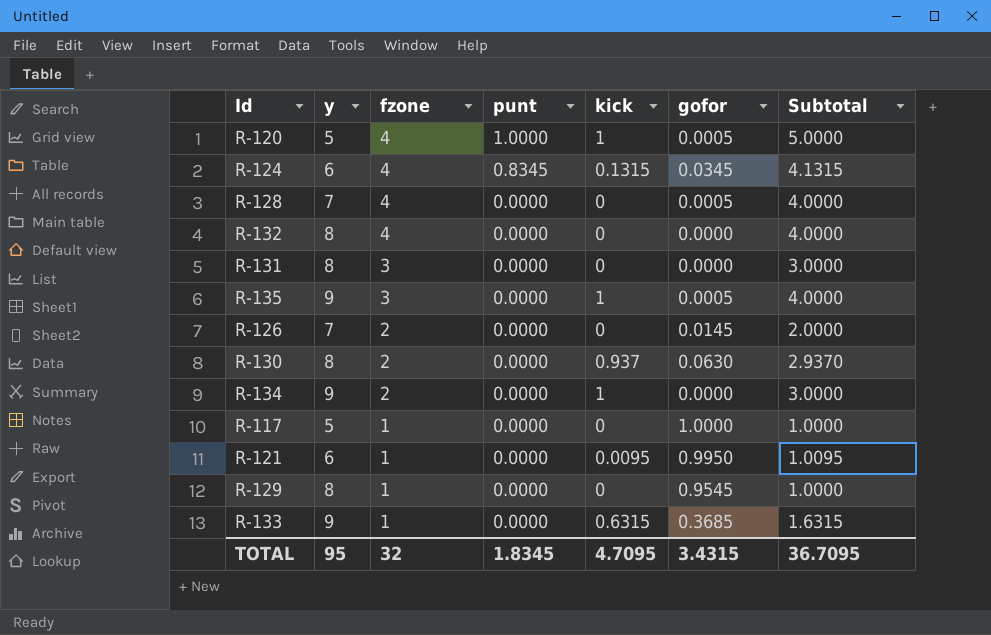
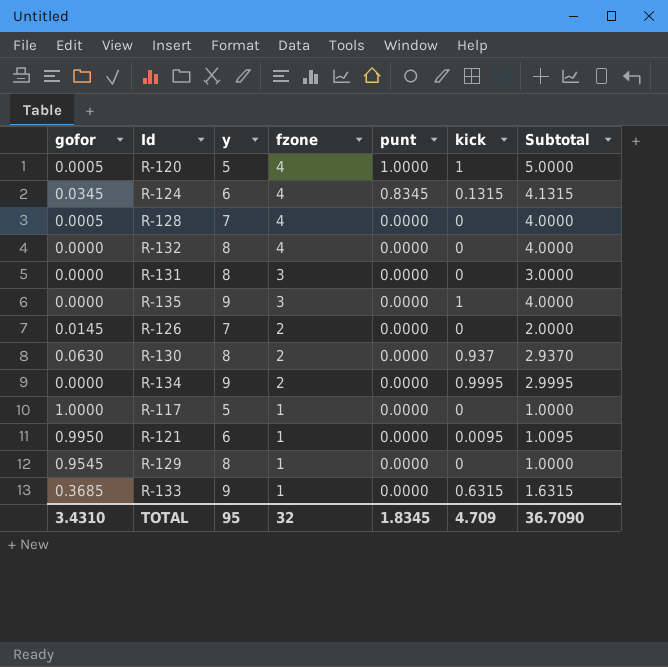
column gofor | position: 6 -> 1
R-135 | gofor: 0.0005 -> 0.0000
R-134 | kick: 1 -> 0.9995
R-134 | Subtotal: 3.0000 -> 2.9995
TOTAL | gofor: 3.4315 -> 3.4310
TOTAL | kick: 4.7095 -> 4.709
TOTAL | Subtotal: 36.7095 -> 36.7090

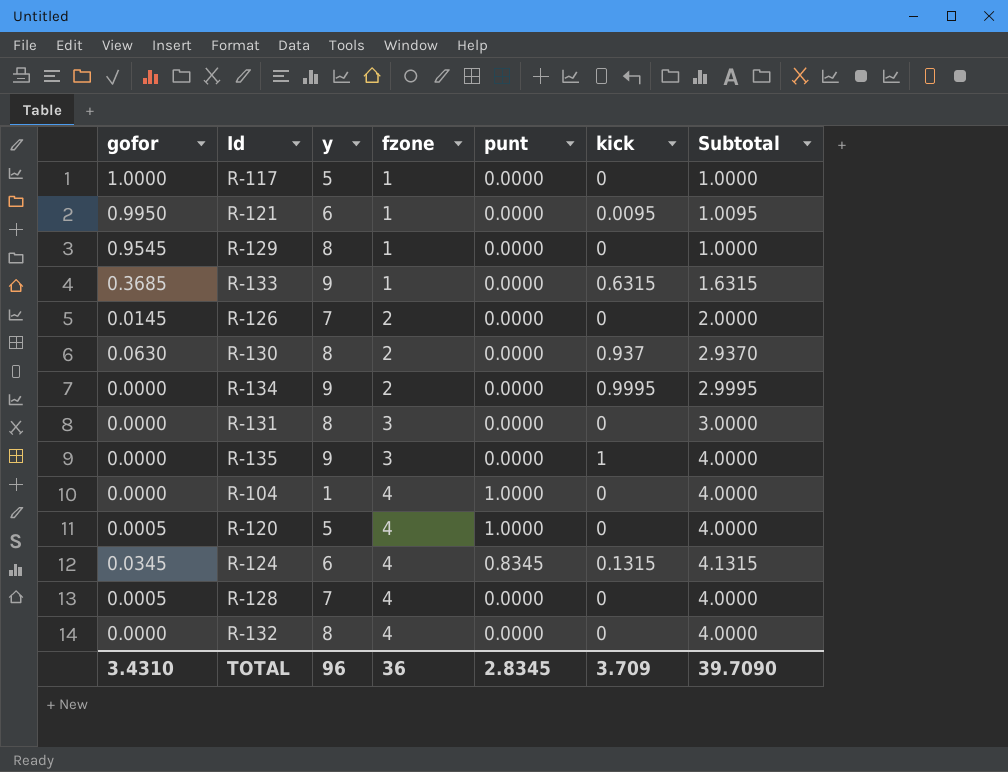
row order: fzone descending -> fzone ascending
row R-104: none -> 0.0000 | 1 | 4 | 1.0000 | 0 | 4.0000
R-120 | kick: 1 -> 0
R-120 | Subtotal: 5.0000 -> 4.0000
TOTAL | y: 95 -> 96
TOTAL | fzone: 32 -> 36
TOTAL | punt: 1.8345 -> 2.8345
TOTAL | kick: 4.709 -> 3.709
TOTAL | Subtotal: 36.7090 -> 39.7090

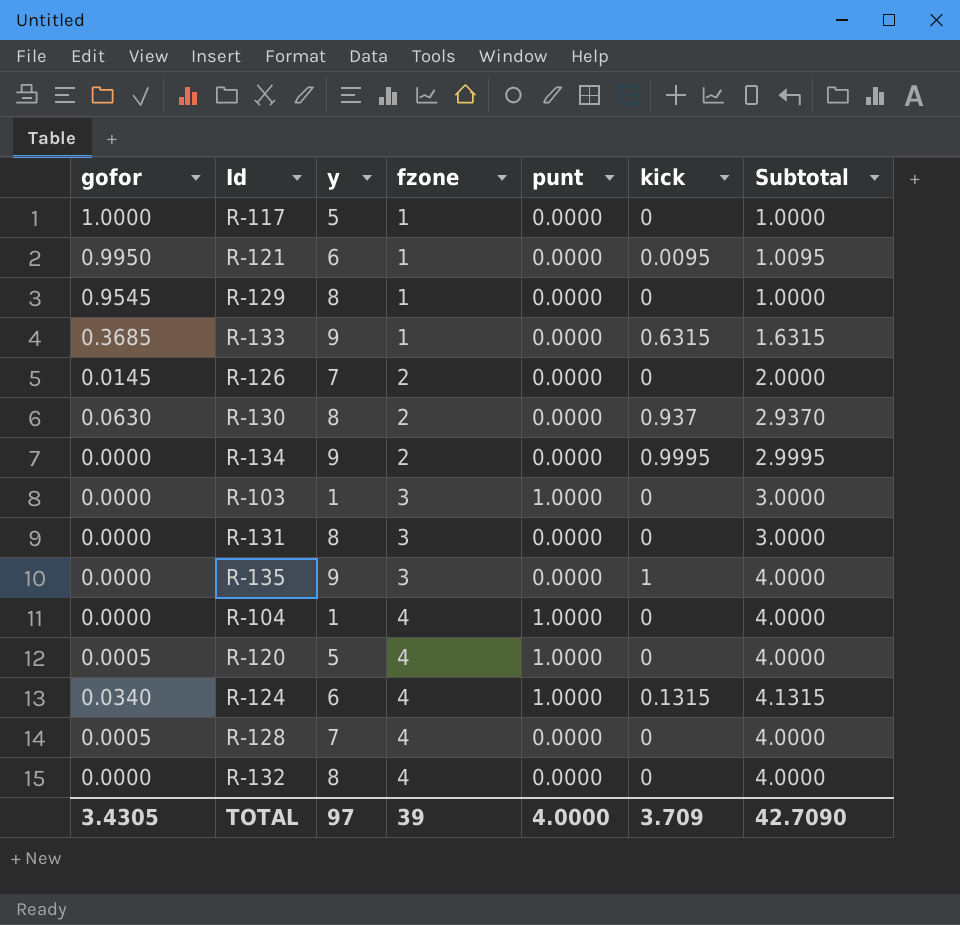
row R-103: none -> 0.0000 | 1 | 3 | 1.0000 | 0 | 3.0000
R-124 | gofor: 0.0345 -> 0.0340
R-124 | punt: 0.8345 -> 1.0000
TOTAL | gofor: 3.4310 -> 3.4305
TOTAL | y: 96 -> 97
TOTAL | fzone: 36 -> 39
TOTAL | punt: 2.8345 -> 4.0000
TOTAL | Subtotal: 39.7090 -> 42.7090

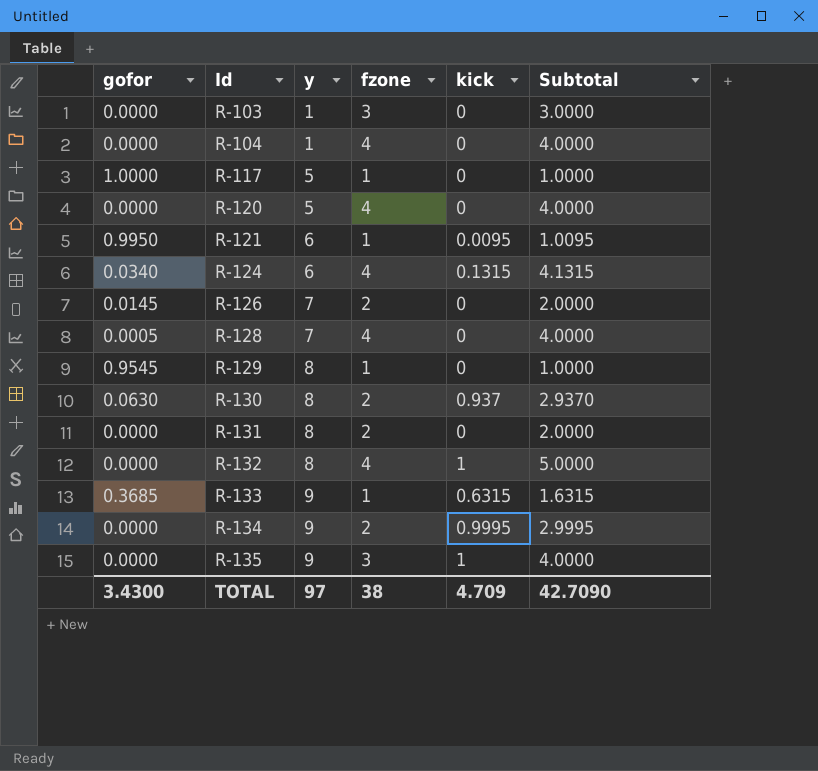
row order: fzone ascending -> Id ascending
column punt | position: 5 -> none
R-120 | gofor: 0.0005 -> 0.0000
R-131 | fzone: 3 -> 2
R-131 | Subtotal: 3.0000 -> 2.0000
R-132 | kick: 0 -> 1
R-132 | Subtotal: 4.0000 -> 5.0000
TOTAL | gofor: 3.4305 -> 3.4300
TOTAL | fzone: 39 -> 38
TOTAL | kick: 3.709 -> 4.709

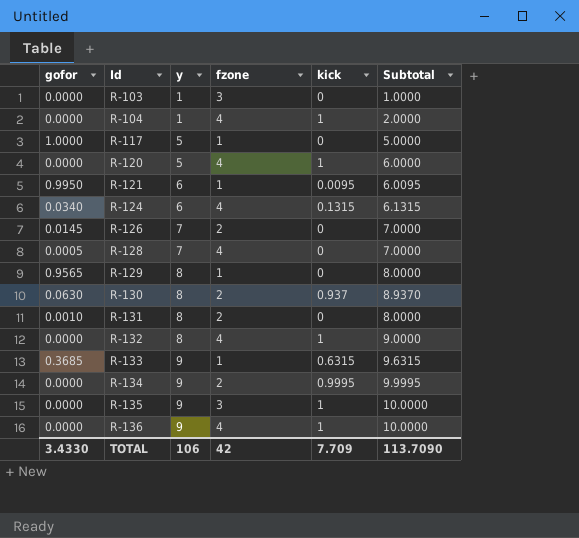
column Subtotal | formula: [fzone] + [kick] -> [y] + [kick]
R-104 | kick: 0 -> 1
R-120 | kick: 0 -> 1
R-129 | gofor: 0.9545 -> 0.9565
R-131 | gofor: 0.0000 -> 0.0010
row R-136: none -> 0.0000 | 9 | 4 | 1 | 10.0000
TOTAL | gofor: 3.4300 -> 3.4330
TOTAL | y: 97 -> 106
TOTAL | fzone: 38 -> 42
TOTAL | kick: 4.709 -> 7.709
TOTAL | Subtotal: 42.7090 -> 113.7090

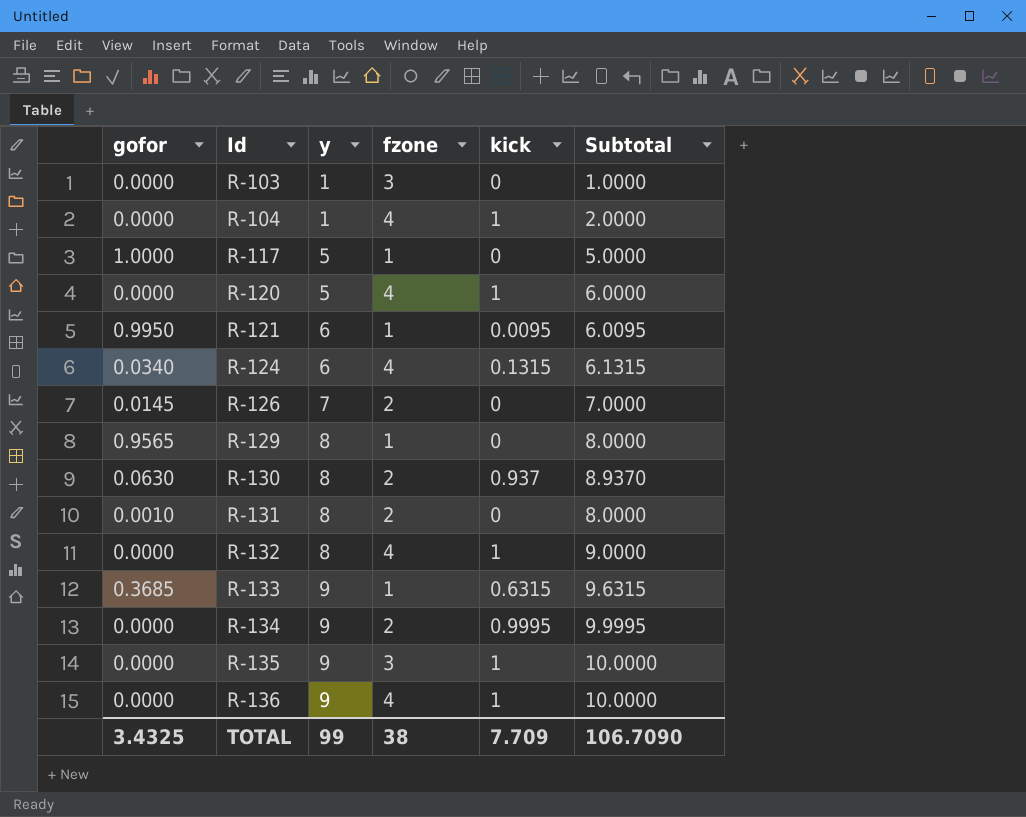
row R-128: 0.0005 | 7 | 4 | 0 | 7.0000 -> none
TOTAL | gofor: 3.4330 -> 3.4325
TOTAL | y: 106 -> 99
TOTAL | fzone: 42 -> 38
TOTAL | Subtotal: 113.7090 -> 106.7090

